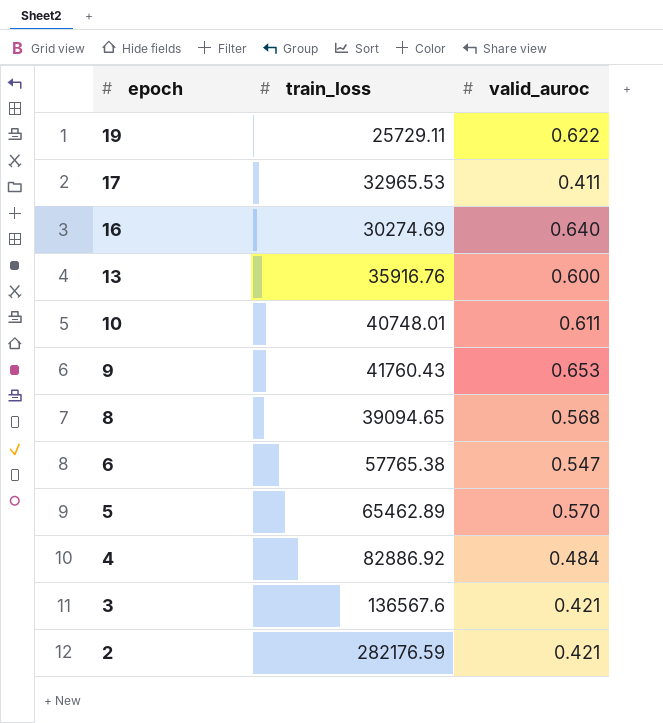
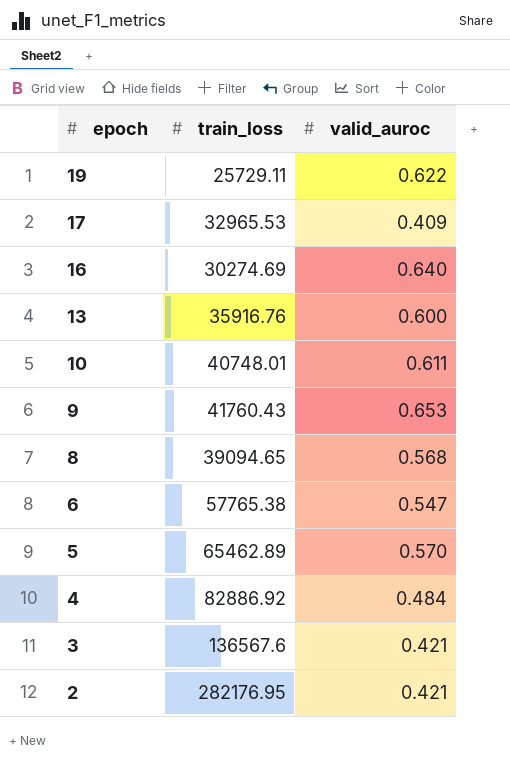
17 | valid_auroc: 0.411 -> 0.409
2 | train_loss: 282176.59 -> 282176.95

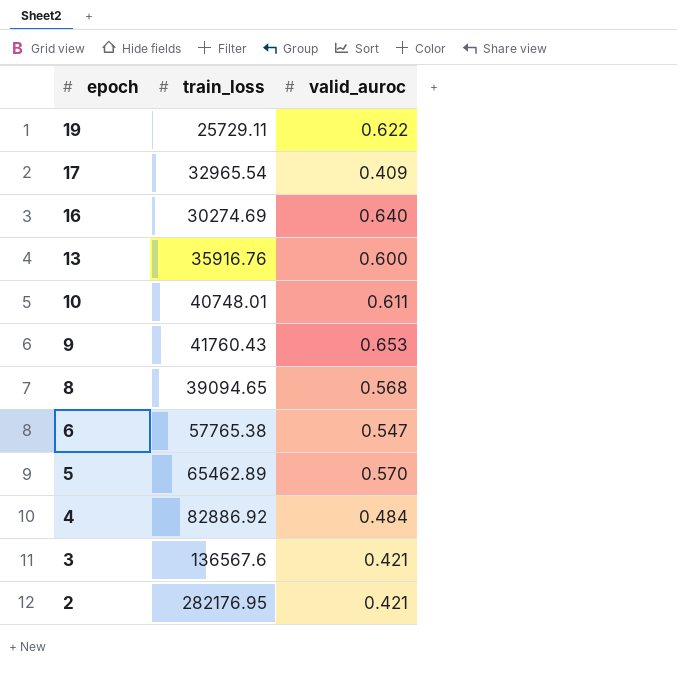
17 | train_loss: 32965.53 -> 32965.54

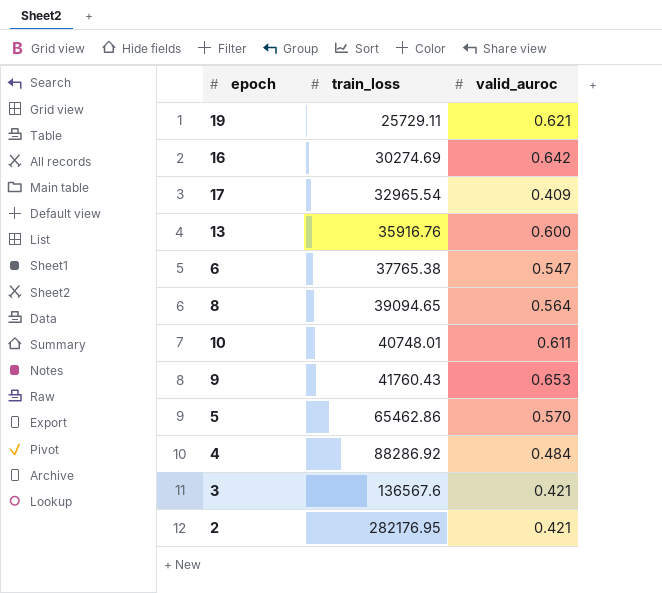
row order: epoch descending -> train_loss ascending
19 | valid_auroc: 0.622 -> 0.621
16 | valid_auroc: 0.640 -> 0.642
6 | train_loss: 57765.38 -> 37765.38
8 | valid_auroc: 0.568 -> 0.564
5 | train_loss: 65462.89 -> 65462.86
4 | train_loss: 82886.92 -> 88286.92

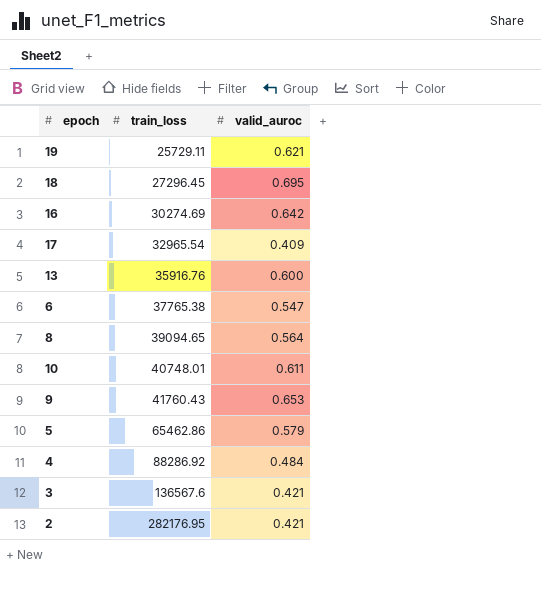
row 18: none -> 27296.45 | 0.695
5 | valid_auroc: 0.570 -> 0.579

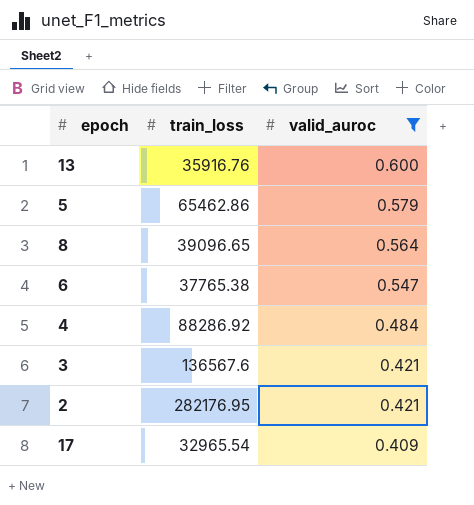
filter: none -> valid_auroc <= 0.600
row order: train_loss ascending -> valid_auroc descending
8 | train_loss: 39094.65 -> 39096.65

